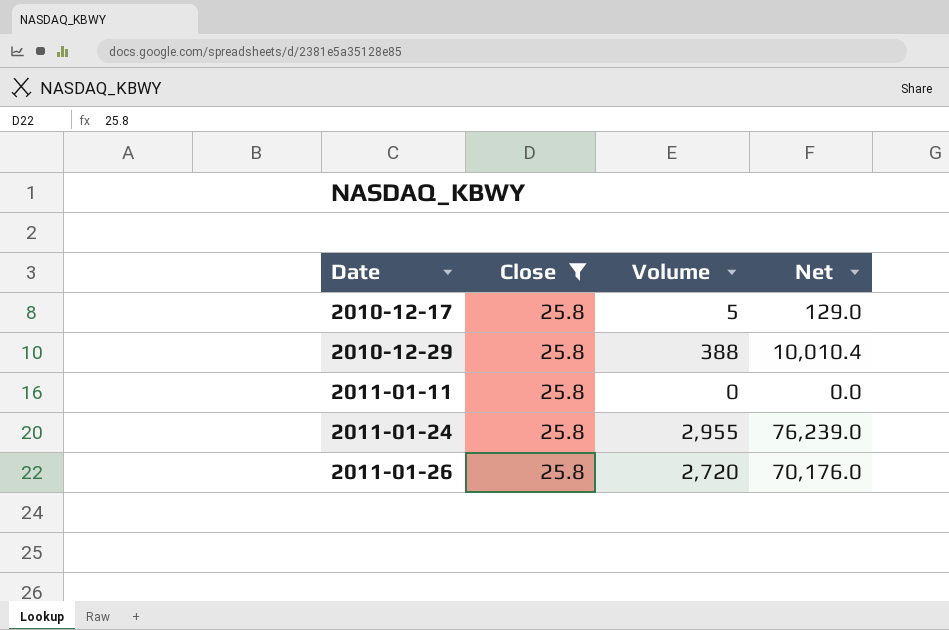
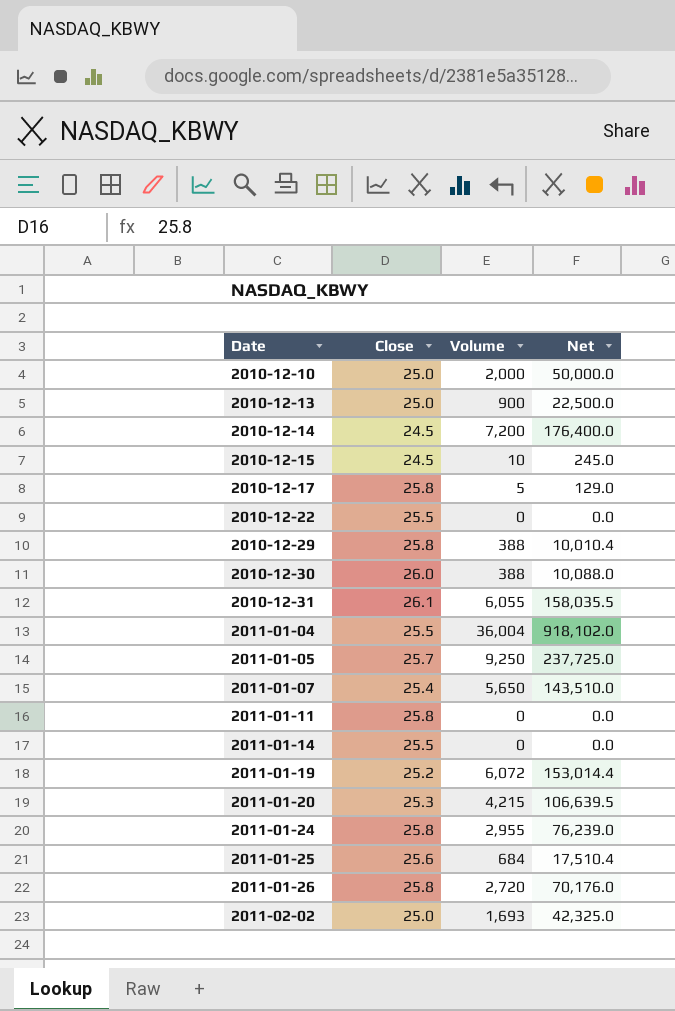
filter: Close = 25.8 -> none

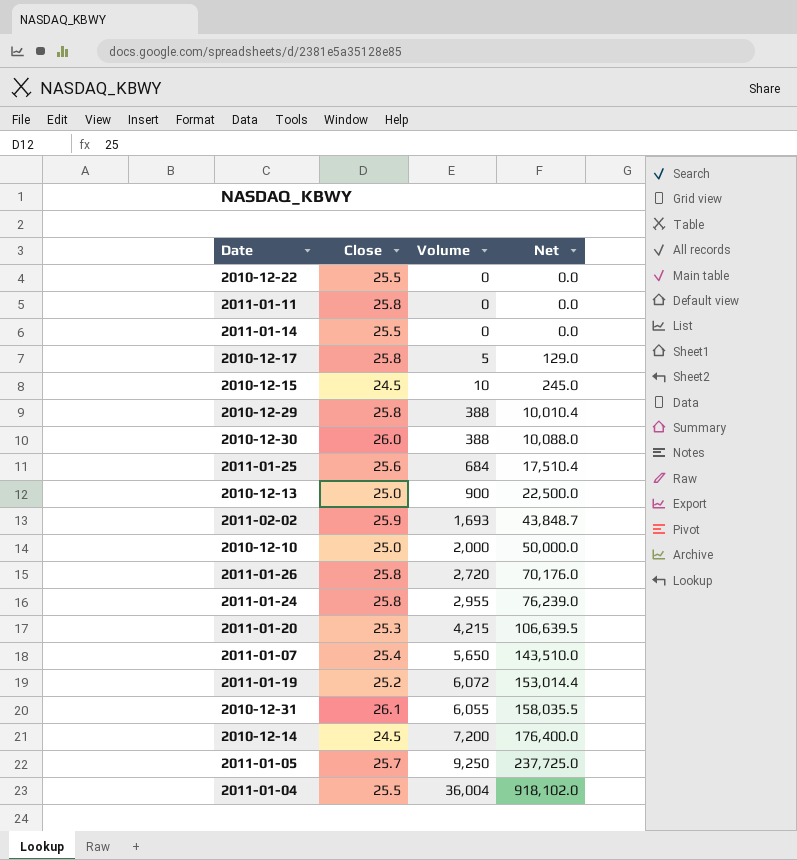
row order: Date ascending -> Net ascending
2011-02-02 | Close: 25.0 -> 25.9
2011-02-02 | Net: 42,325.0 -> 43,848.7

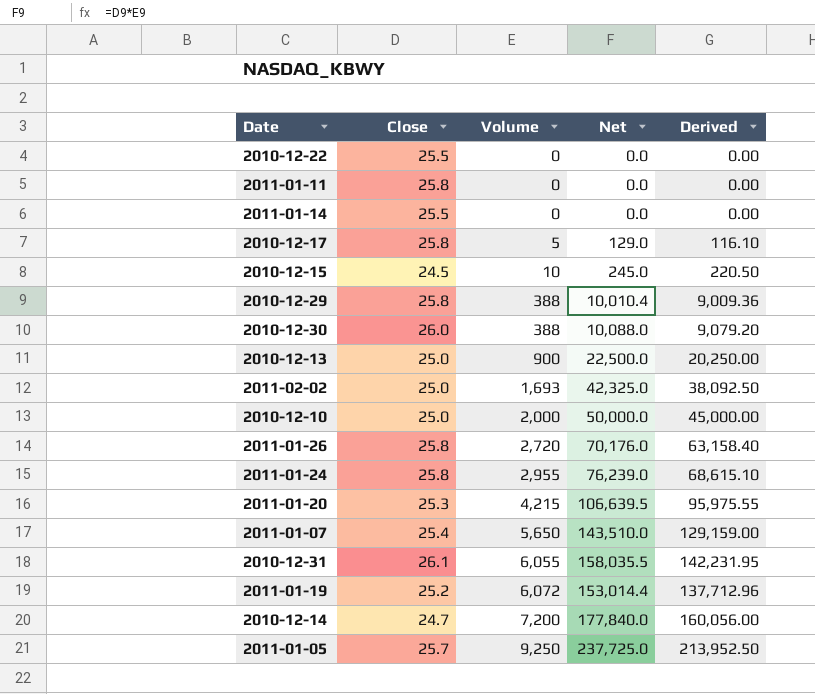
row order: Net ascending -> Volume ascending
column Derived | formula: none -> [Net] * 0.9
row 2011-01-25: 25.6 | 684 | 17,510.4 -> none
row 2011-01-04: 25.5 | 36,004 | 918,102.0 -> none
2011-02-02 | Close: 25.9 -> 25.0
2011-02-02 | Net: 43,848.7 -> 42,325.0
2010-12-14 | Close: 24.5 -> 24.7
2010-12-14 | Net: 176,400.0 -> 177,840.0

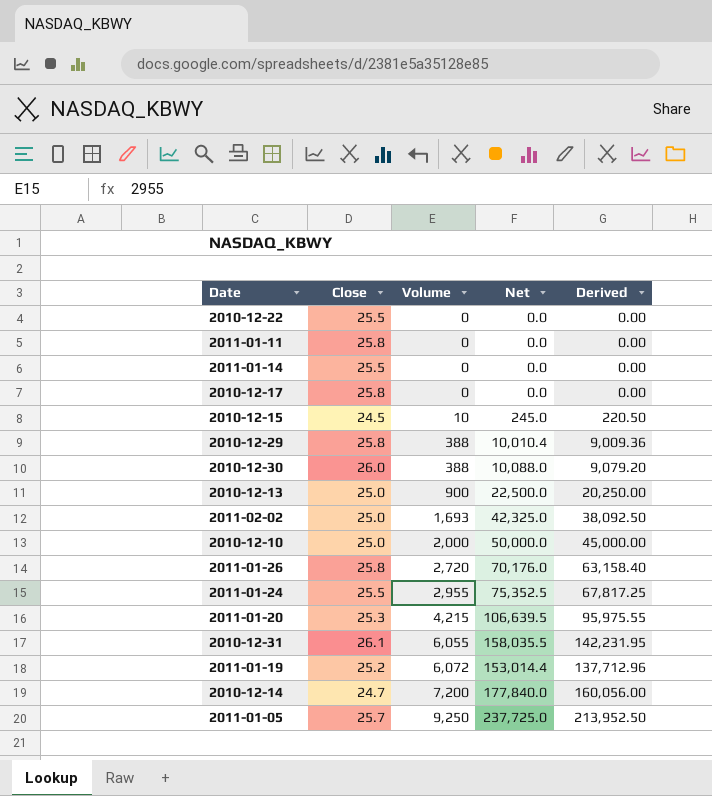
row 2011-01-07: 25.4 | 5,650 | 143,510.0 | 129,159.00 -> none
2010-12-17 | Volume: 5 -> 0
2010-12-17 | Net: 129.0 -> 0.0
2010-12-17 | Derived: 116.10 -> 0.00
2011-01-24 | Close: 25.8 -> 25.5
2011-01-24 | Net: 76,239.0 -> 75,352.5
2011-01-24 | Derived: 68,615.10 -> 67,817.25

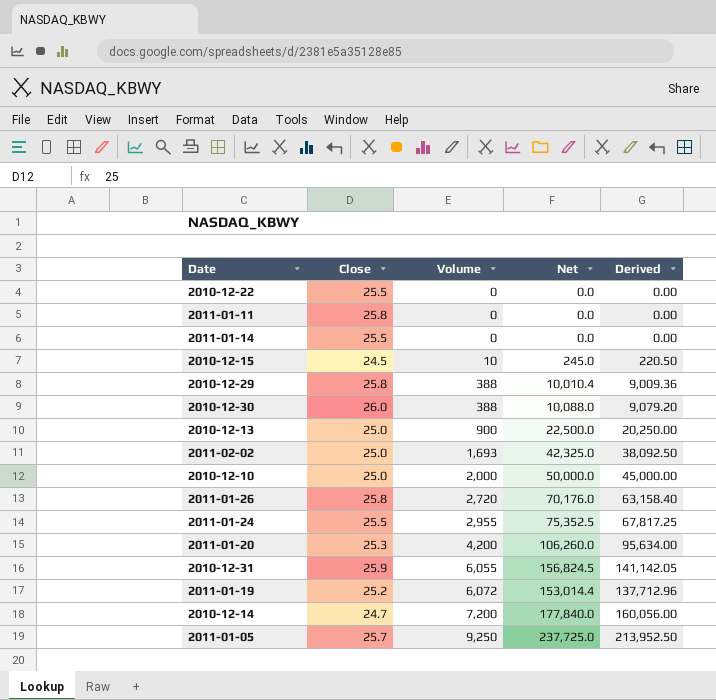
row 2010-12-17: 25.8 | 0 | 0.0 | 0.00 -> none
2011-01-20 | Volume: 4,215 -> 4,200
2011-01-20 | Net: 106,639.5 -> 106,260.0
2011-01-20 | Derived: 95,975.55 -> 95,634.00
2010-12-31 | Close: 26.1 -> 25.9
2010-12-31 | Net: 158,035.5 -> 156,824.5
2010-12-31 | Derived: 142,231.95 -> 141,142.05

